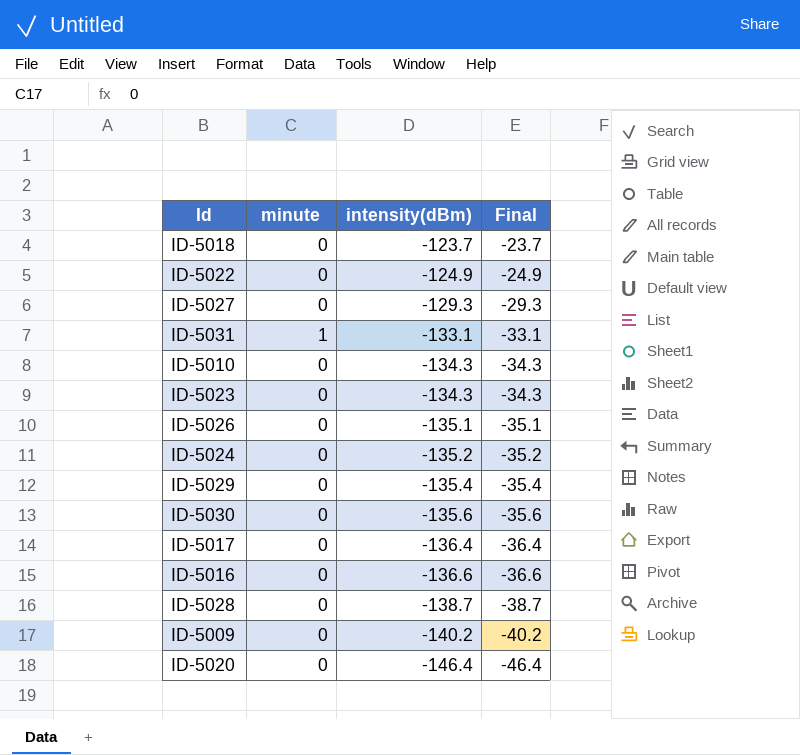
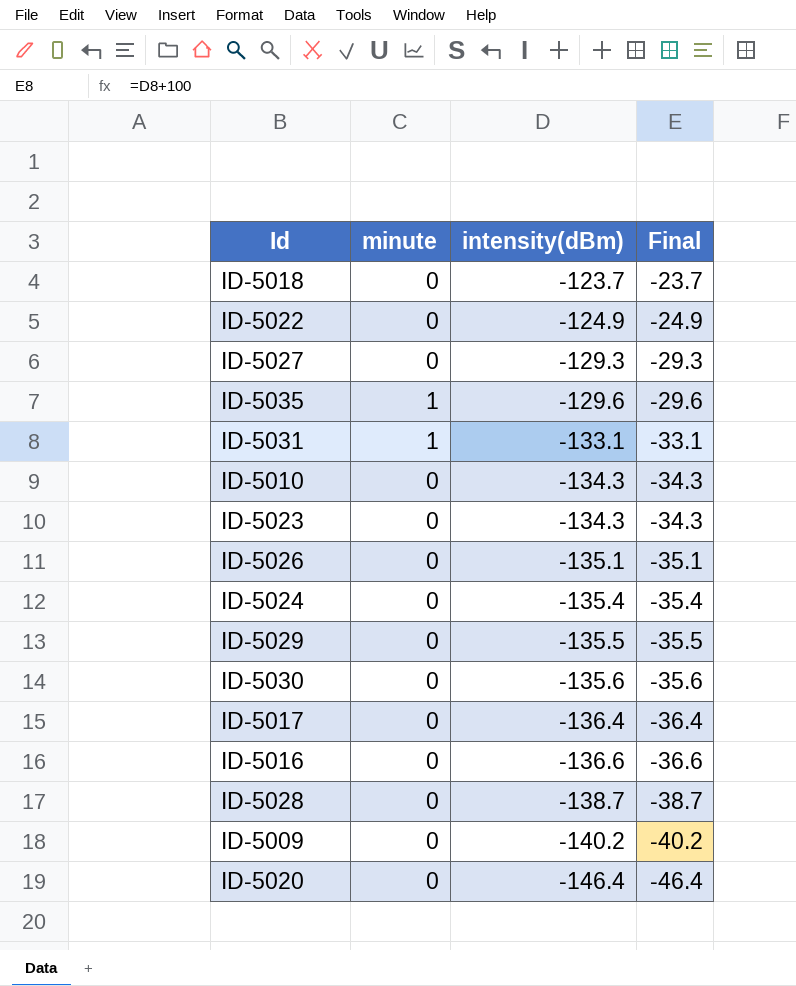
row ID-5035: none -> 1 | -129.6 | -29.6
ID-5024 | intensity(dBm): -135.2 -> -135.4
ID-5024 | Final: -35.2 -> -35.4
ID-5029 | intensity(dBm): -135.4 -> -135.5
ID-5029 | Final: -35.4 -> -35.5

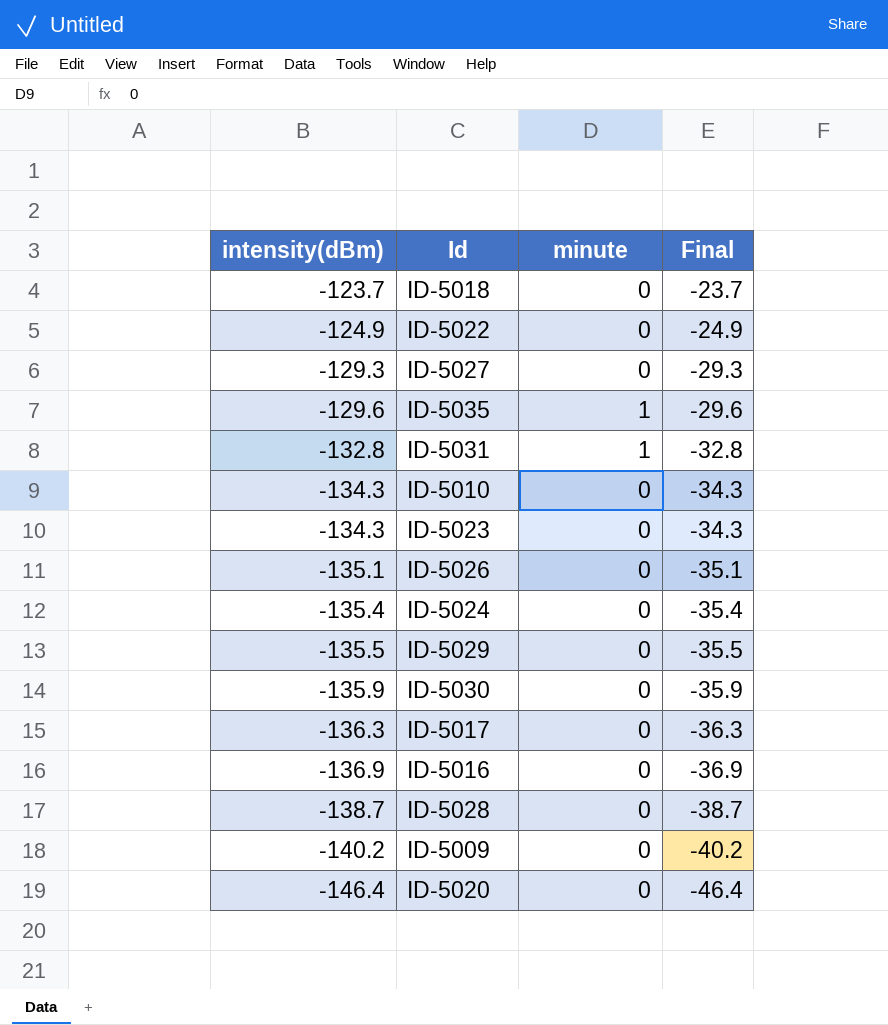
column intensity(dBm) | position: 3 -> 1
ID-5031 | intensity(dBm): -133.1 -> -132.8
ID-5031 | Final: -33.1 -> -32.8
ID-5030 | intensity(dBm): -135.6 -> -135.9
ID-5030 | Final: -35.6 -> -35.9
ID-5017 | intensity(dBm): -136.4 -> -136.3
ID-5017 | Final: -36.4 -> -36.3
ID-5016 | intensity(dBm): -136.6 -> -136.9
ID-5016 | Final: -36.6 -> -36.9

